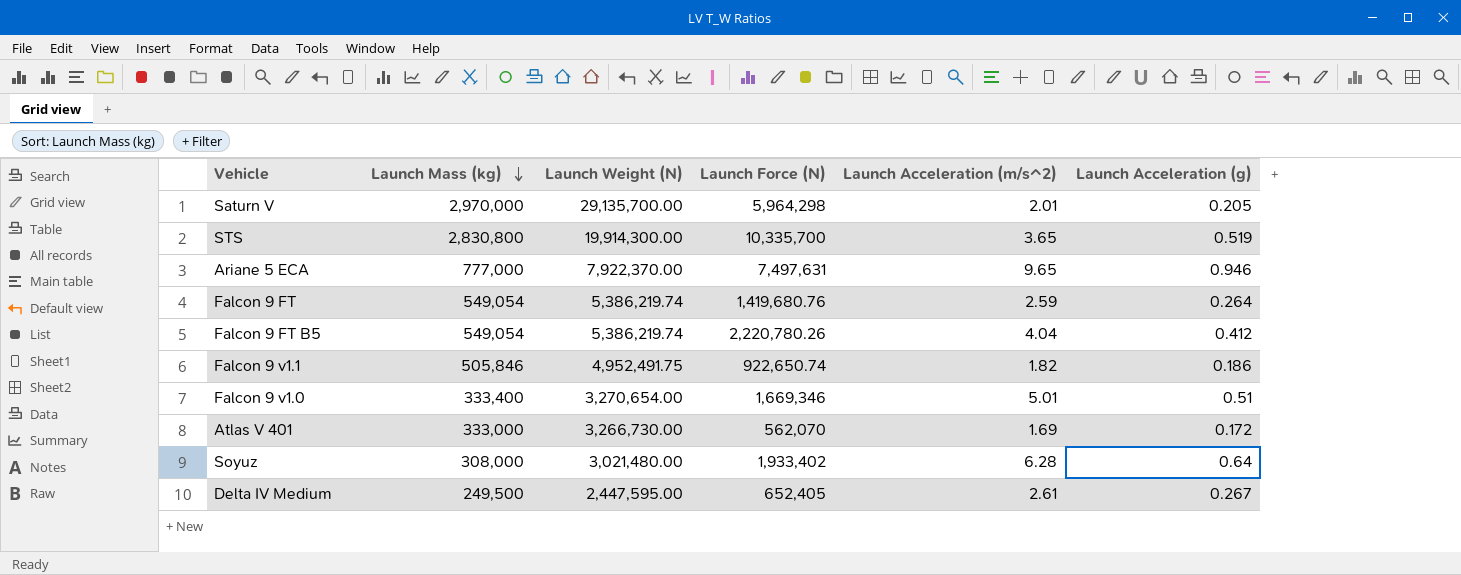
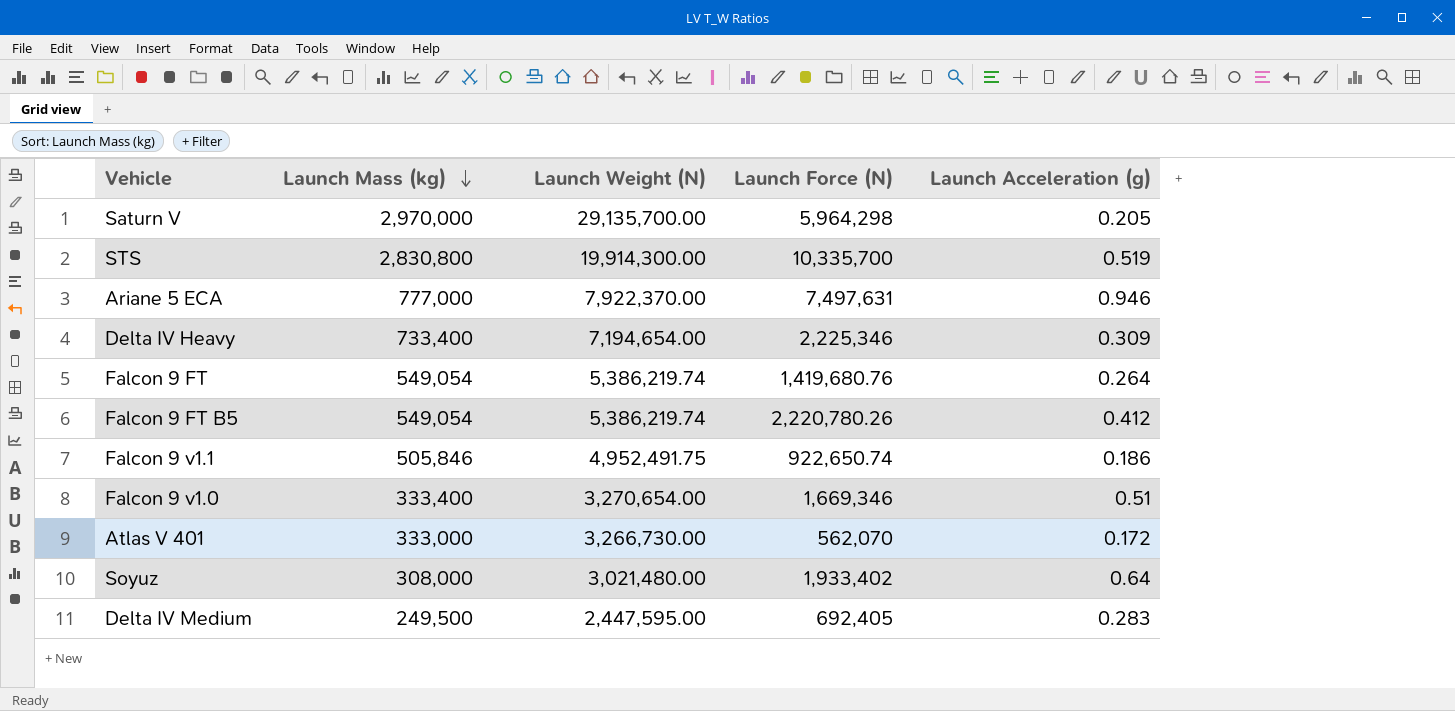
column Launch Acceleration (m/s^2) | formula: [Launch Force (N)] / [Launch Mass (kg)] -> none
row Delta IV Heavy: none -> 733,400 | 7,194,654.00 | 2,225,346 | 0.309
Delta IV Medium | Launch Force (N): 652,405 -> 692,405
Delta IV Medium | Launch Acceleration (g): 0.267 -> 0.283

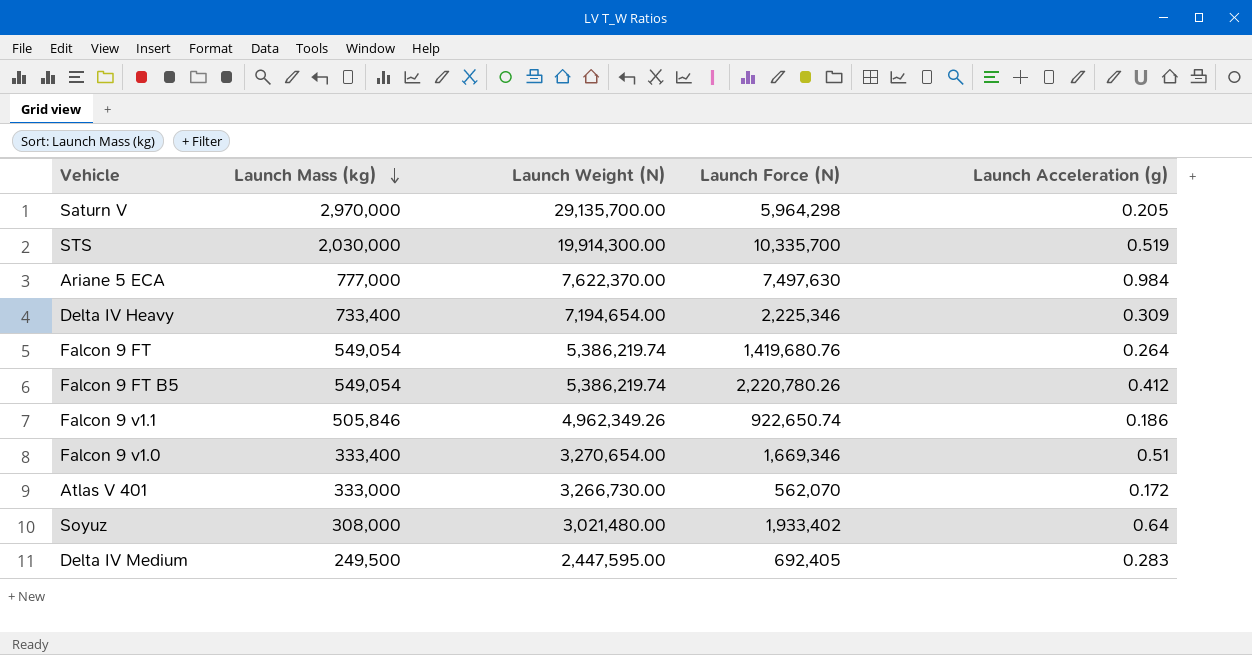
STS | Launch Mass (kg): 2,830,800 -> 2,030,000
Ariane 5 ECA | Launch Weight (N): 7,922,370.00 -> 7,622,370.00
Ariane 5 ECA | Launch Force (N): 7,497,631 -> 7,497,630
Ariane 5 ECA | Launch Acceleration (g): 0.946 -> 0.984
Falcon 9 v1.1 | Launch Weight (N): 4,952,491.75 -> 4,962,349.26

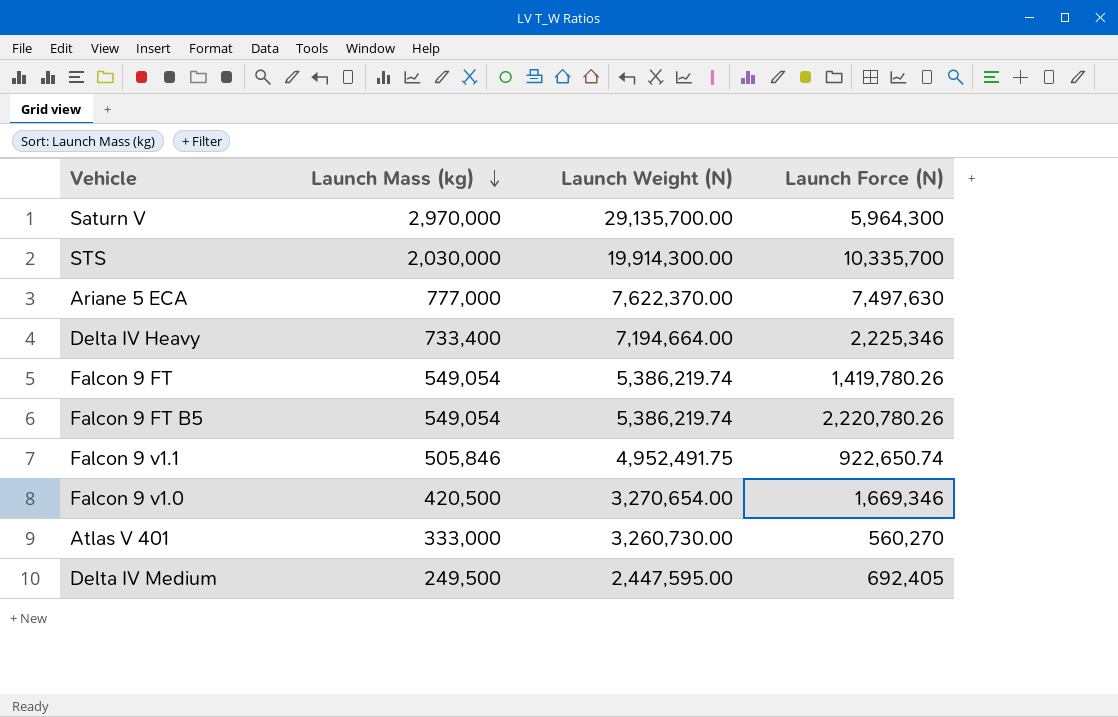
column Launch Acceleration (g) | formula: [Launch Force (N)] / [Launch Weight (N)] -> none
row Soyuz: 308,000 | 3,021,480.00 | 1,933,402 | 0.64 -> none
Saturn V | Launch Force (N): 5,964,298 -> 5,964,300
Delta IV Heavy | Launch Weight (N): 7,194,654.00 -> 7,194,664.00
Falcon 9 FT | Launch Force (N): 1,419,680.76 -> 1,419,780.26
Falcon 9 v1.1 | Launch Weight (N): 4,962,349.26 -> 4,952,491.75
Falcon 9 v1.0 | Launch Mass (kg): 333,400 -> 420,500
Atlas V 401 | Launch Weight (N): 3,266,730.00 -> 3,260,730.00
Atlas V 401 | Launch Force (N): 562,070 -> 560,270

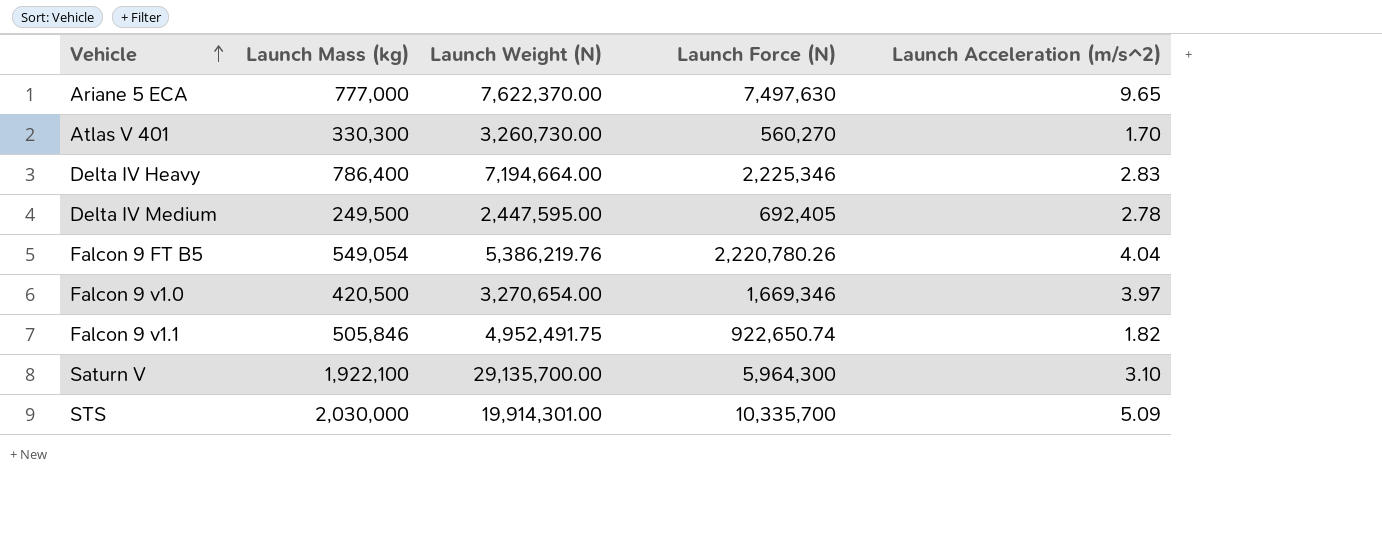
row order: Launch Mass (kg) descending -> Vehicle ascending
column Launch Acceleration (m/s^2) | formula: none -> [Launch Force (N)] / [Launch Mass (kg)]
row Falcon 9 FT: 549,054 | 5,386,219.74 | 1,419,780.26 -> none
Atlas V 401 | Launch Mass (kg): 333,000 -> 330,300
Delta IV Heavy | Launch Mass (kg): 733,400 -> 786,400
Falcon 9 FT B5 | Launch Weight (N): 5,386,219.74 -> 5,386,219.76
Saturn V | Launch Mass (kg): 2,970,000 -> 1,922,100
STS | Launch Weight (N): 19,914,300.00 -> 19,914,301.00

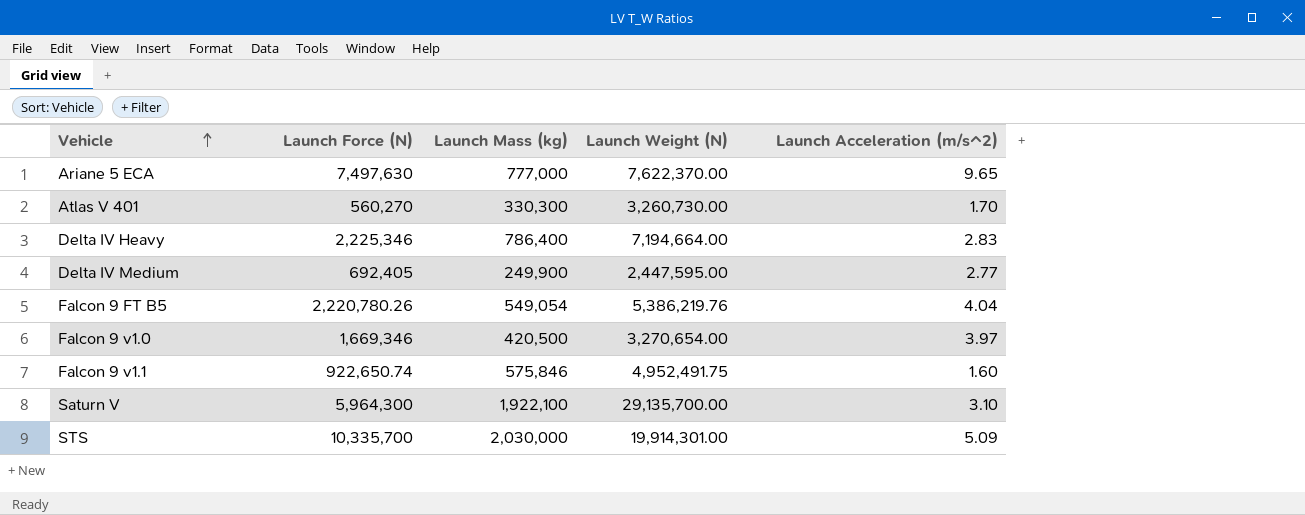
column Launch Force (N) | position: 4 -> 2
Delta IV Medium | Launch Mass (kg): 249,500 -> 249,900
Delta IV Medium | Launch Acceleration (m/s^2): 2.78 -> 2.77
Falcon 9 v1.1 | Launch Mass (kg): 505,846 -> 575,846
Falcon 9 v1.1 | Launch Acceleration (m/s^2): 1.82 -> 1.60

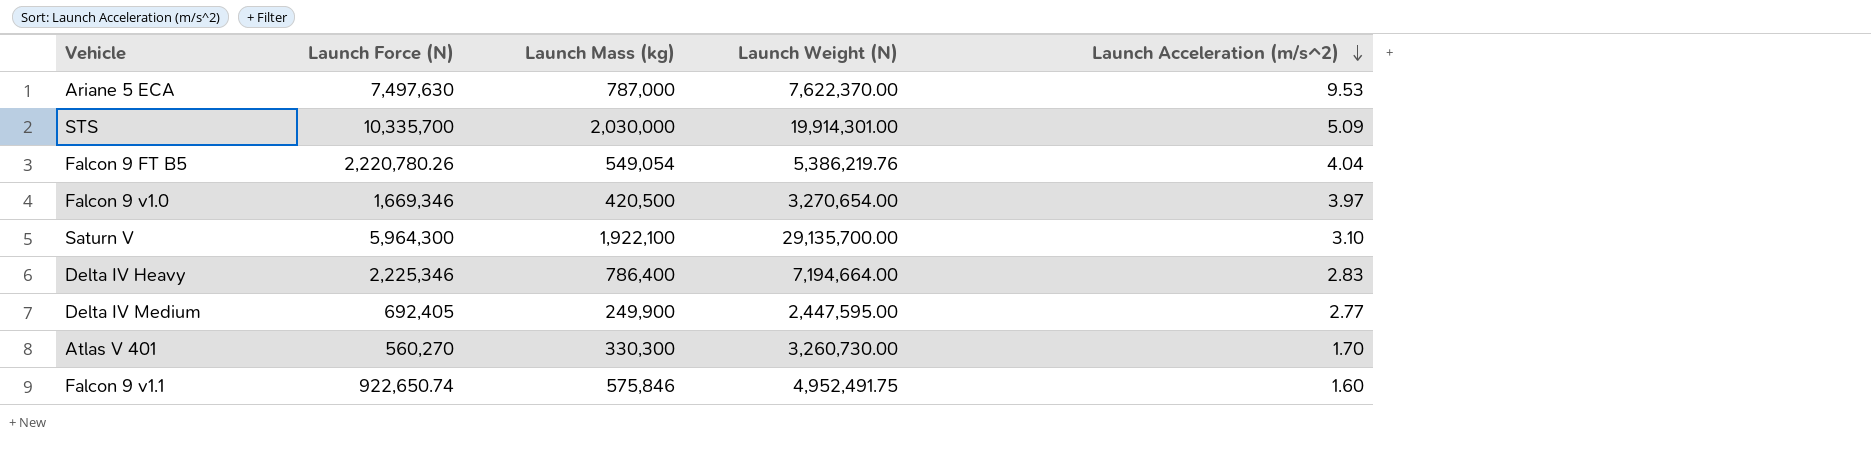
row order: Vehicle ascending -> Launch Acceleration (m/s^2) descending
Ariane 5 ECA | Launch Mass (kg): 777,000 -> 787,000
Ariane 5 ECA | Launch Acceleration (m/s^2): 9.65 -> 9.53

